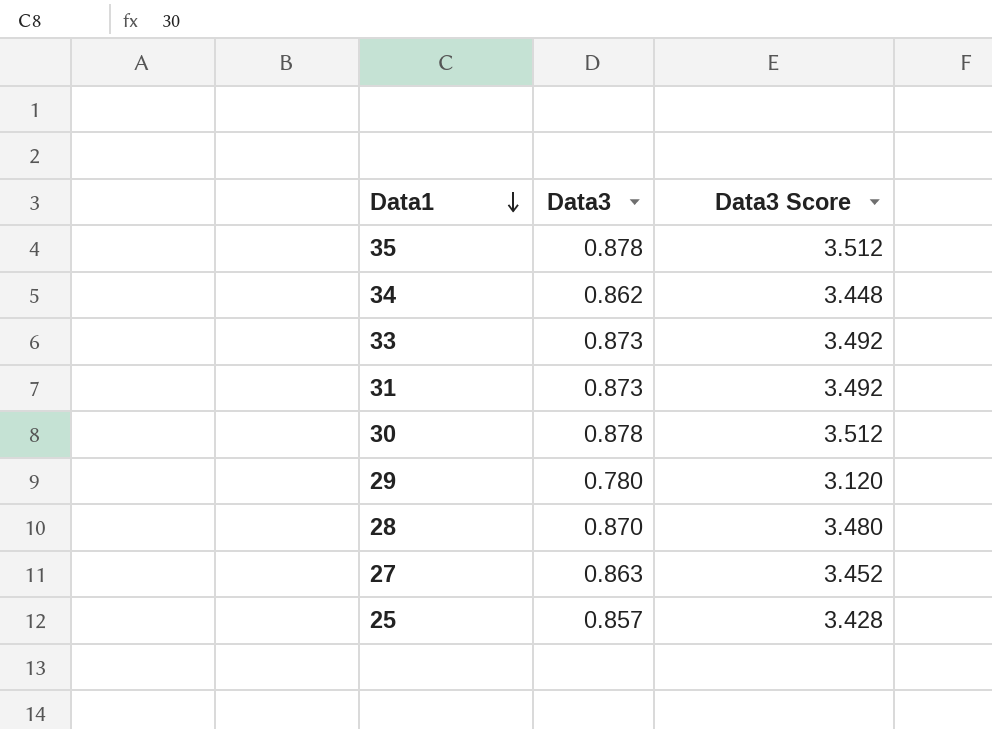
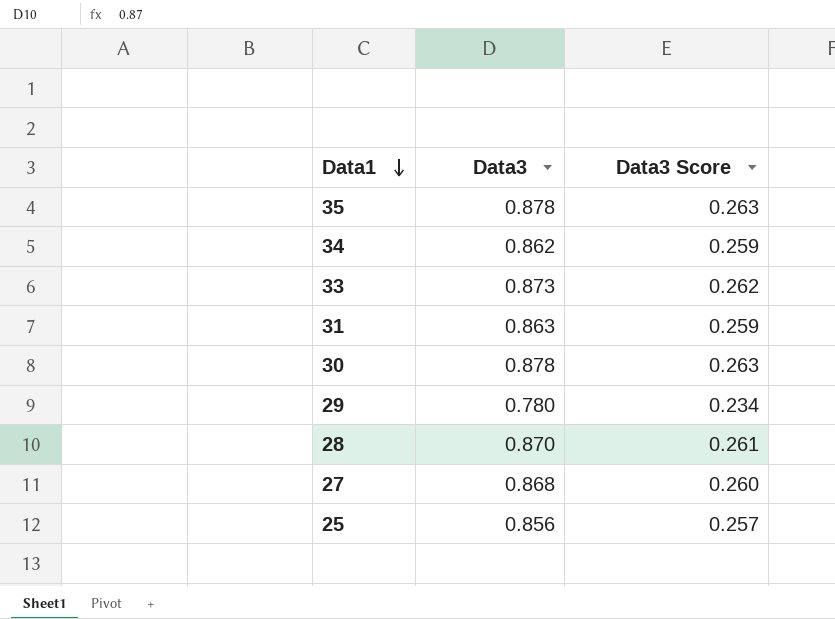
column Data3 Score | formula: [Data3] * 4 -> [Data3] * 0.3
31 | Data3: 0.873 -> 0.863
27 | Data3: 0.863 -> 0.868
25 | Data3: 0.857 -> 0.856

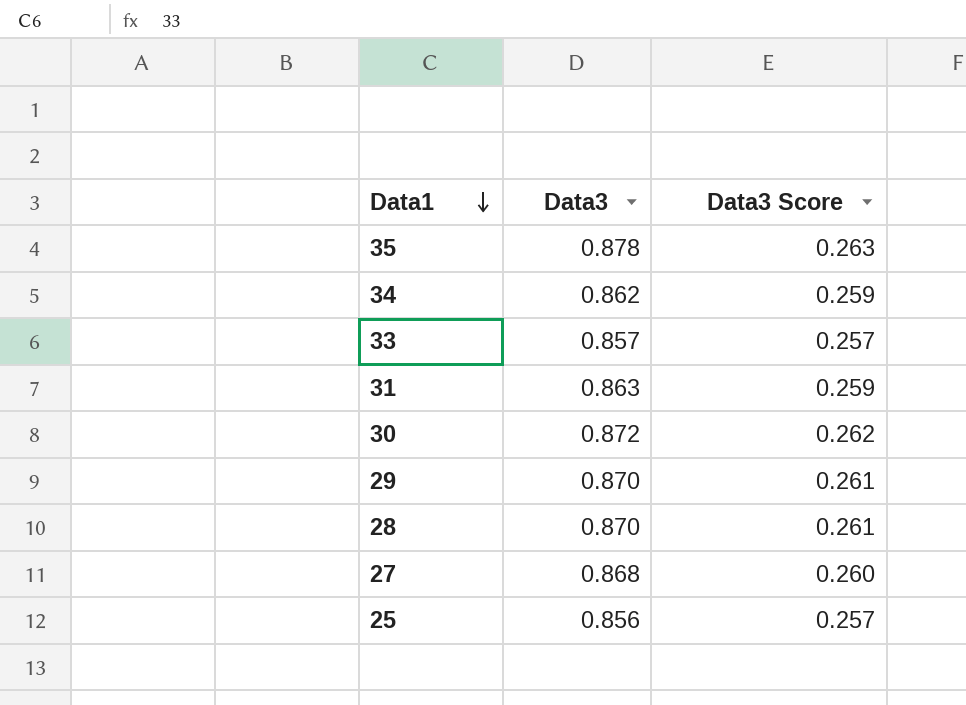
33 | Data3: 0.873 -> 0.857
33 | Data3 Score: 0.262 -> 0.257
30 | Data3: 0.878 -> 0.872
30 | Data3 Score: 0.263 -> 0.262
29 | Data3: 0.780 -> 0.870
29 | Data3 Score: 0.234 -> 0.261

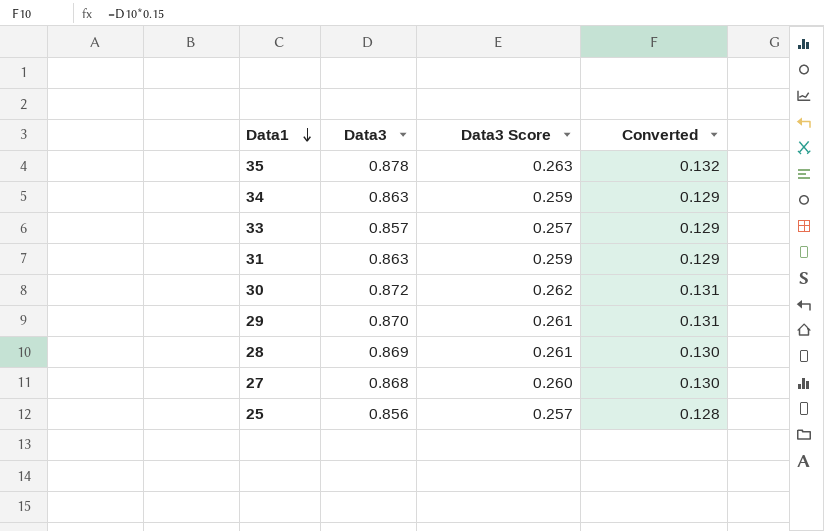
column Converted | formula: none -> [Data3] * 0.15
34 | Data3: 0.862 -> 0.863
28 | Data3: 0.870 -> 0.869

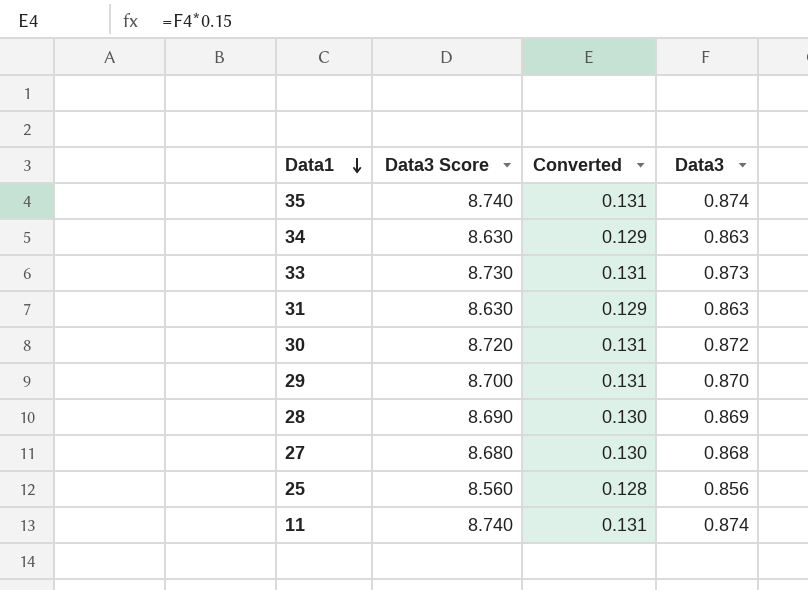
column Data3 Score | formula: [Data3] * 0.3 -> [Data3] * 10
column Data3 | position: 2 -> 4
35 | Converted: 0.132 -> 0.131
35 | Data3: 0.878 -> 0.874
33 | Converted: 0.129 -> 0.131
33 | Data3: 0.857 -> 0.873
row 11: none -> 8.740 | 0.131 | 0.874

